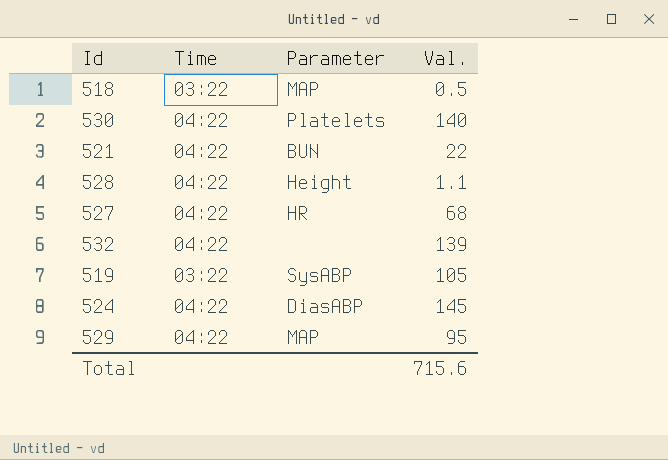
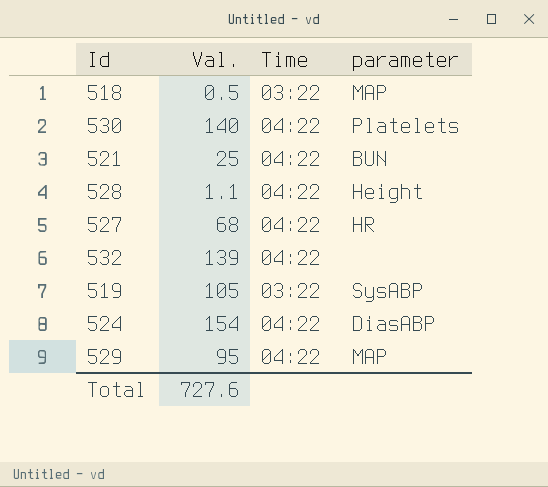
column Val. | position: 4 -> 2
column name: Parameter -> parameter
521 | Val.: 22 -> 25
524 | Val.: 145 -> 154
Total | Val.: 715.6 -> 727.6

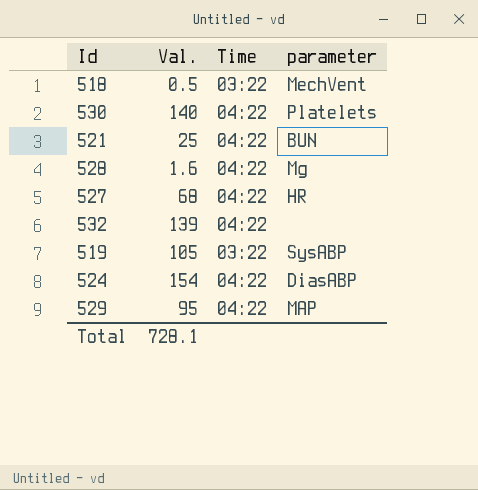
518 | parameter: MAP -> MechVent
528 | Val.: 1.1 -> 1.6
528 | parameter: Height -> Mg
Total | Val.: 727.6 -> 728.1

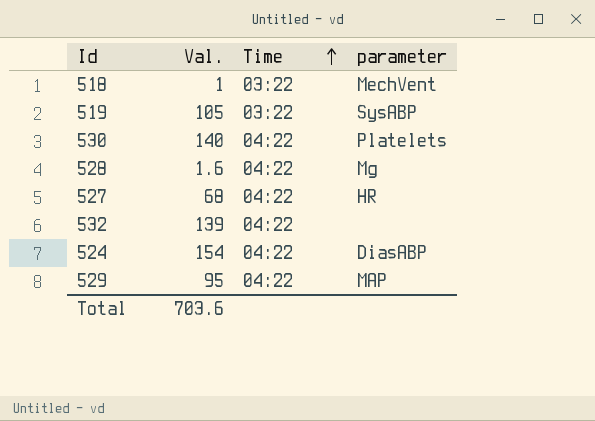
row order: none -> Time ascending
row 521: 25 | 04:22 | BUN -> none
518 | Val.: 0.5 -> 1
Total | Val.: 728.1 -> 703.6

